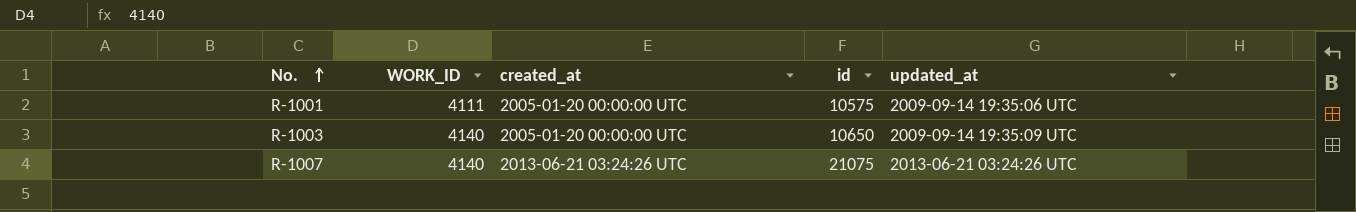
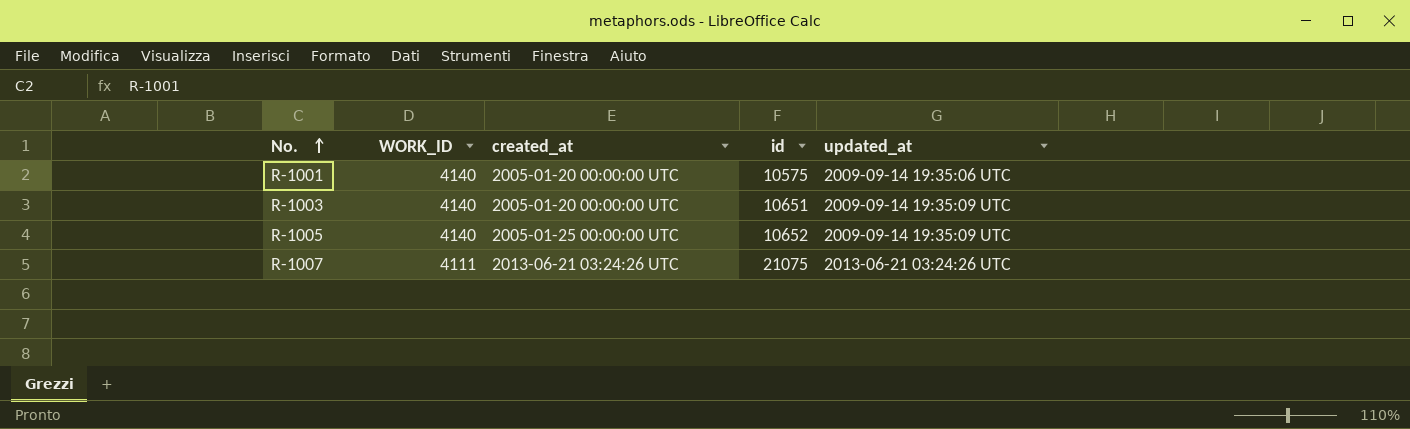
R-1001 | WORK_ID: 4111 -> 4140
R-1003 | id: 10650 -> 10651
row R-1005: none -> 4140 | 2005-01-25 00:00:00 UTC | 10652 | 2009-09-14 19:35:09 UTC
R-1007 | WORK_ID: 4140 -> 4111

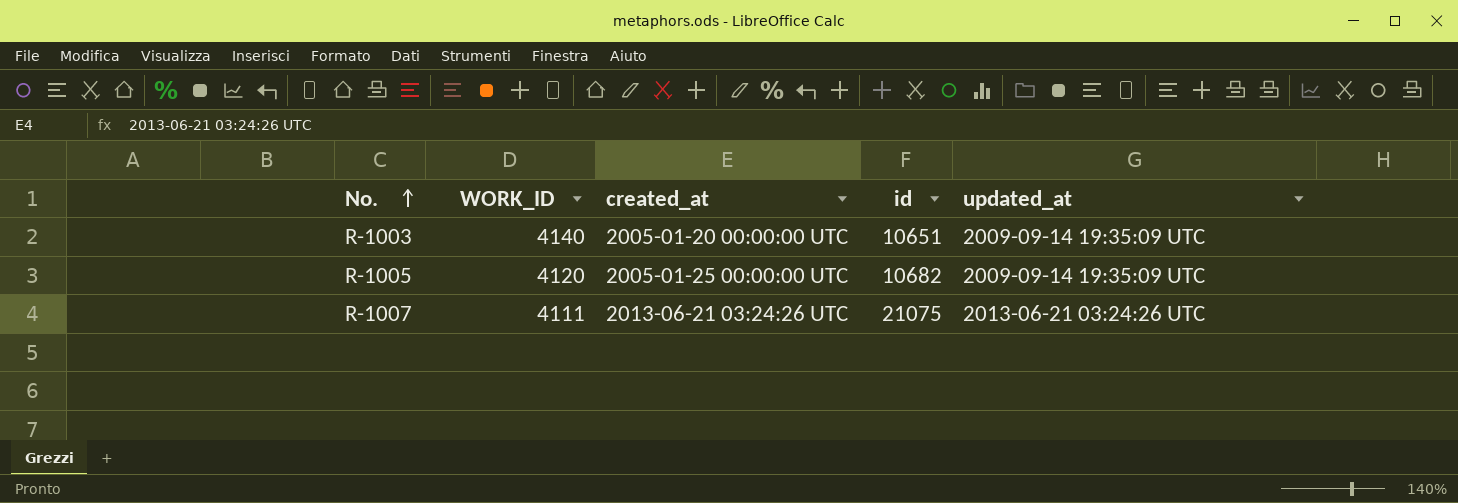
row R-1001: 4140 | 2005-01-20 00:00:00 UTC | 10575 | 2009-09-14 19:35:06 UTC -> none
R-1005 | WORK_ID: 4140 -> 4120
R-1005 | id: 10652 -> 10682

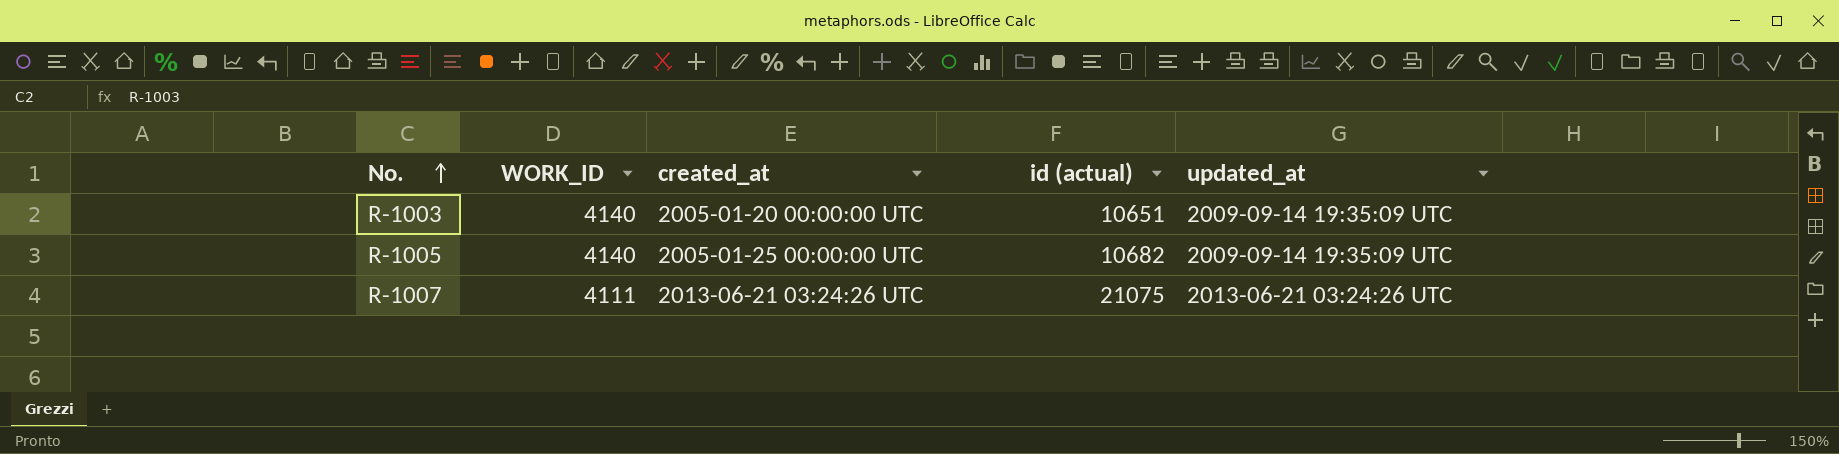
column name: id -> id (actual)
R-1005 | WORK_ID: 4120 -> 4140

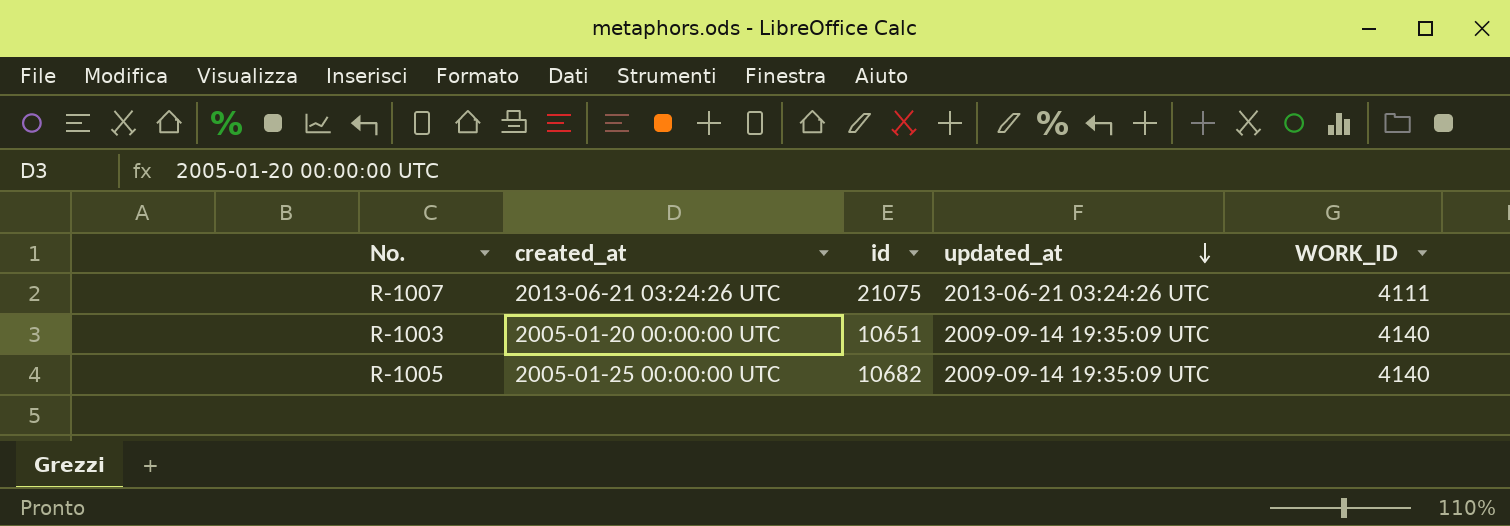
row order: No. ascending -> updated_at descending
column name: id (actual) -> id
column WORK_ID | position: 2 -> 5

